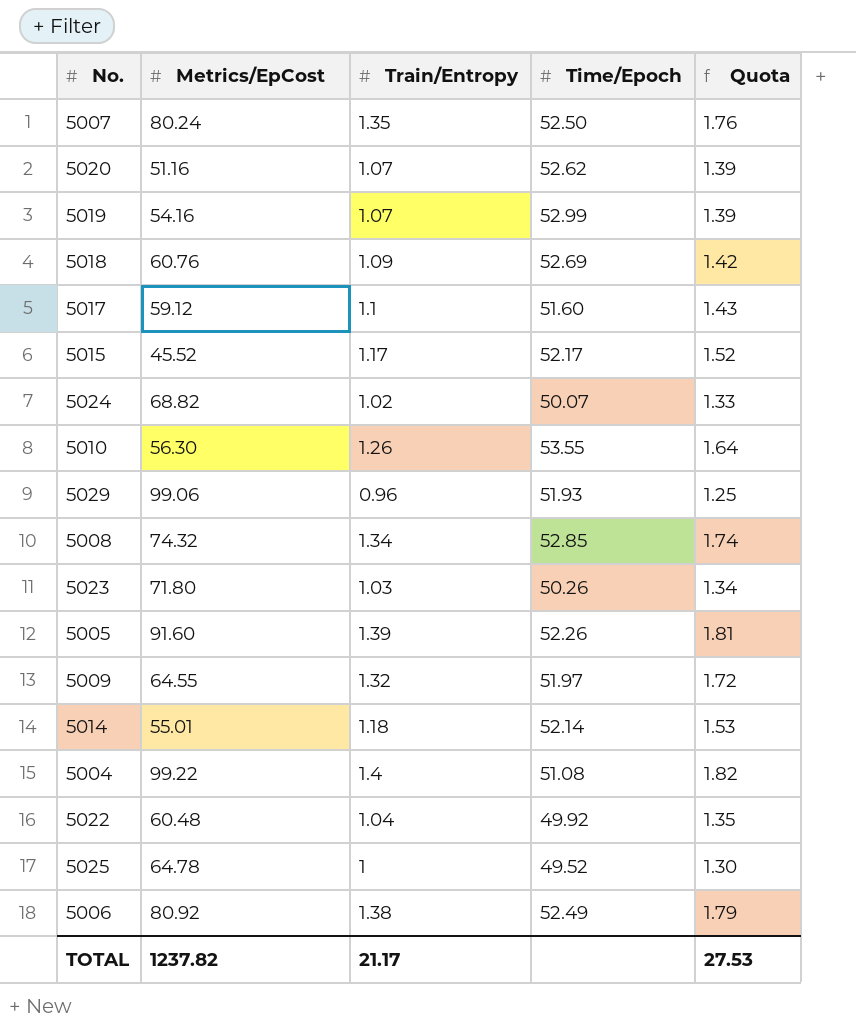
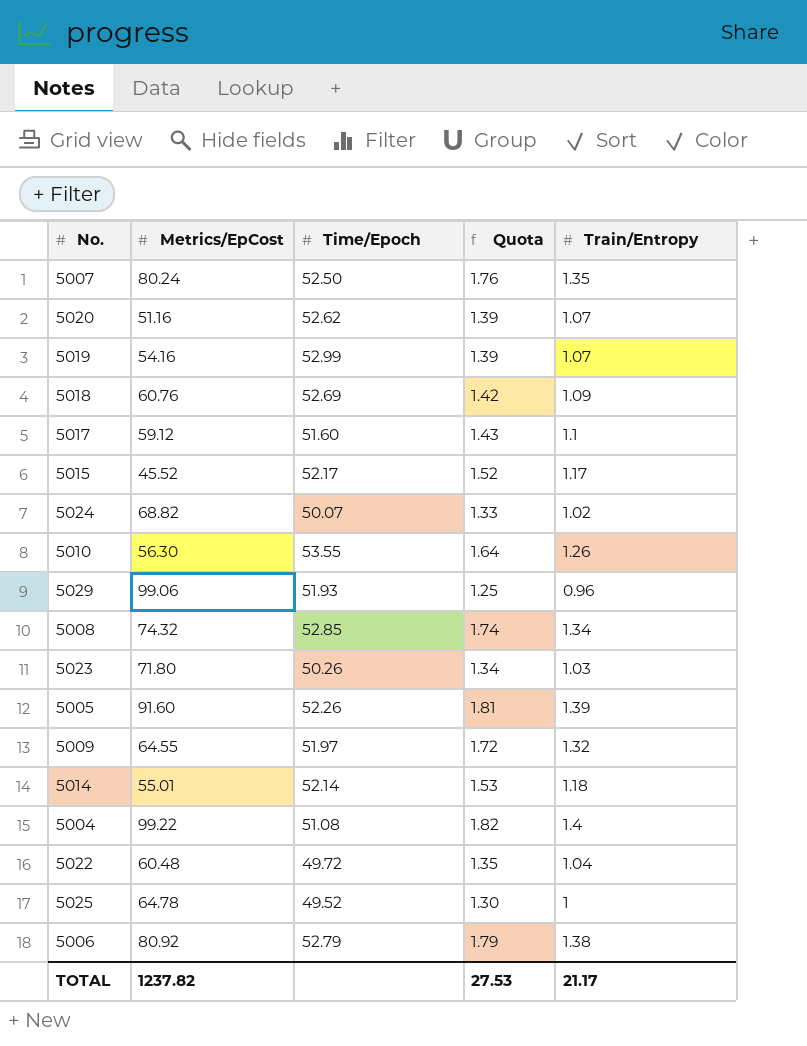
column Train/Entropy | position: 3 -> 5
5022 | Time/Epoch: 49.92 -> 49.72
5006 | Time/Epoch: 52.49 -> 52.79

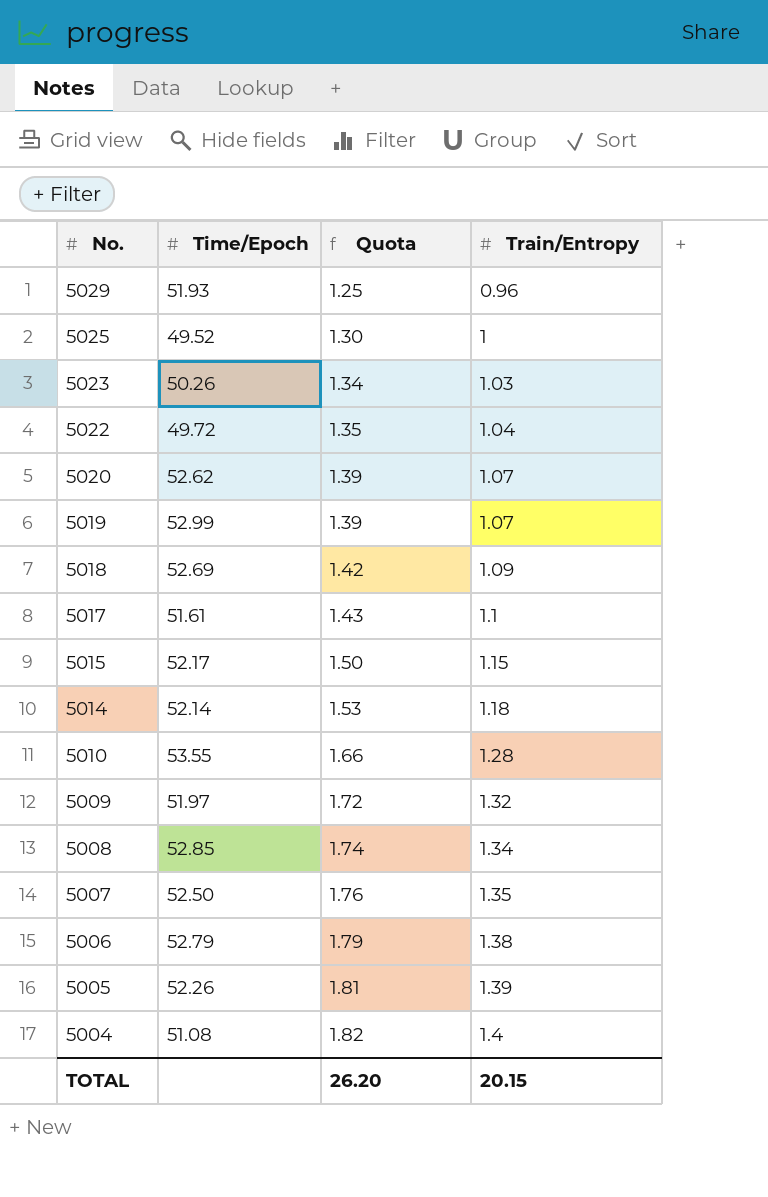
row order: none -> No. descending
column Metrics/EpCost | position: 2 -> none
row 5024: 68.82 | 50.07 | 1.33 | 1.02 -> none
5017 | Time/Epoch: 51.60 -> 51.61
5015 | Quota: 1.52 -> 1.50
5015 | Train/Entropy: 1.17 -> 1.15
5010 | Quota: 1.64 -> 1.66
5010 | Train/Entropy: 1.26 -> 1.28
TOTAL | Quota: 27.53 -> 26.20
TOTAL | Train/Entropy: 21.17 -> 20.15

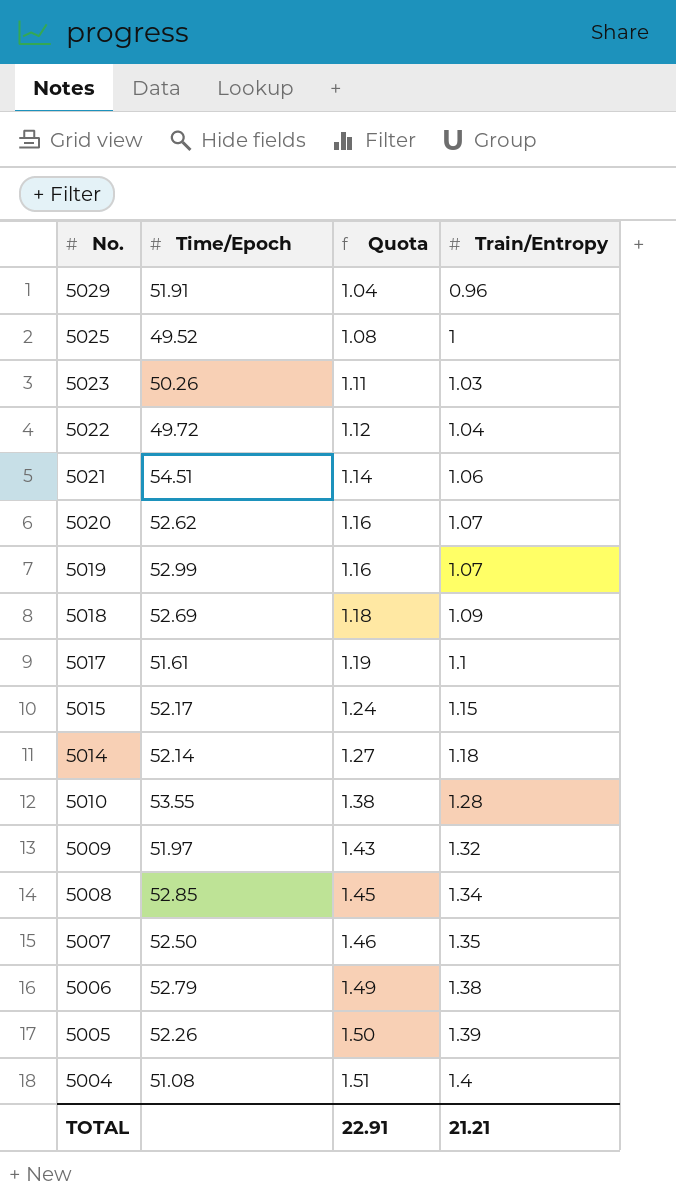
column Quota | formula: [Train/Entropy] * 1.3 -> [Train/Entropy] * 1.08
5029 | Time/Epoch: 51.93 -> 51.91
row 5021: none -> 54.51 | 1.14 | 1.06
TOTAL | Quota: 26.20 -> 22.91
TOTAL | Train/Entropy: 20.15 -> 21.21

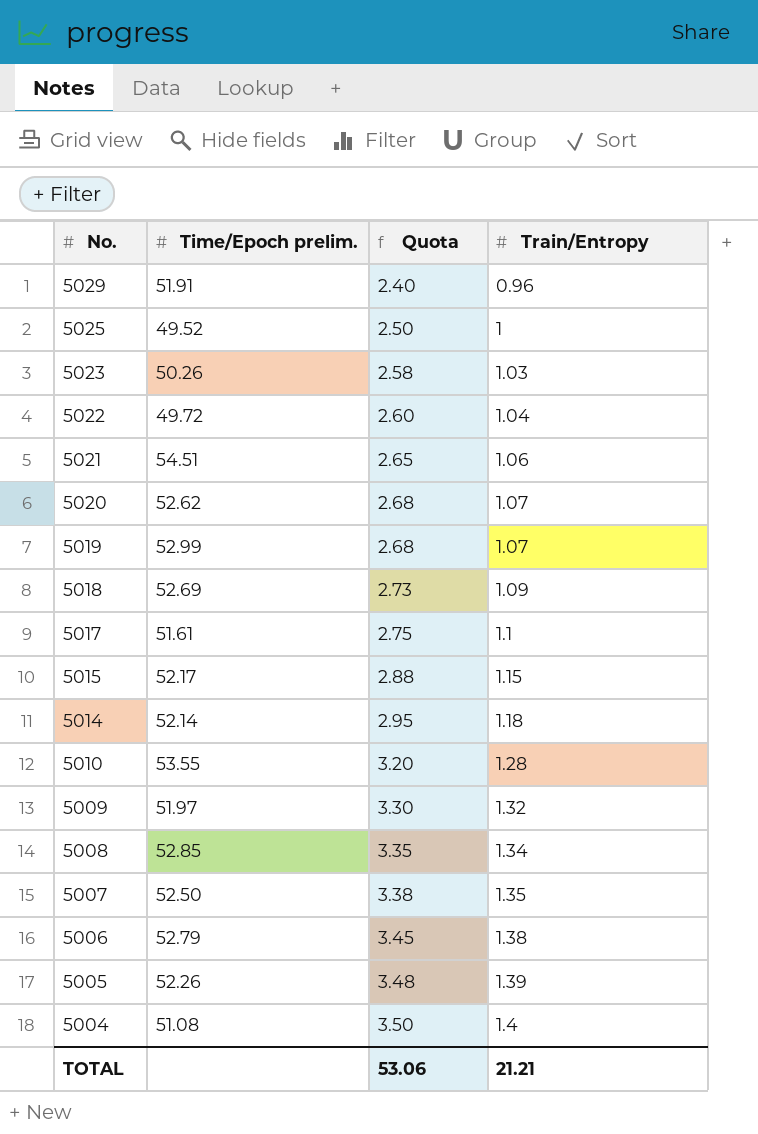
column name: Time/Epoch -> Time/Epoch prelim.
column Quota | formula: [Train/Entropy] * 1.08 -> [Train/Entropy] * 2.5
TOTAL | Quota: 22.91 -> 53.06

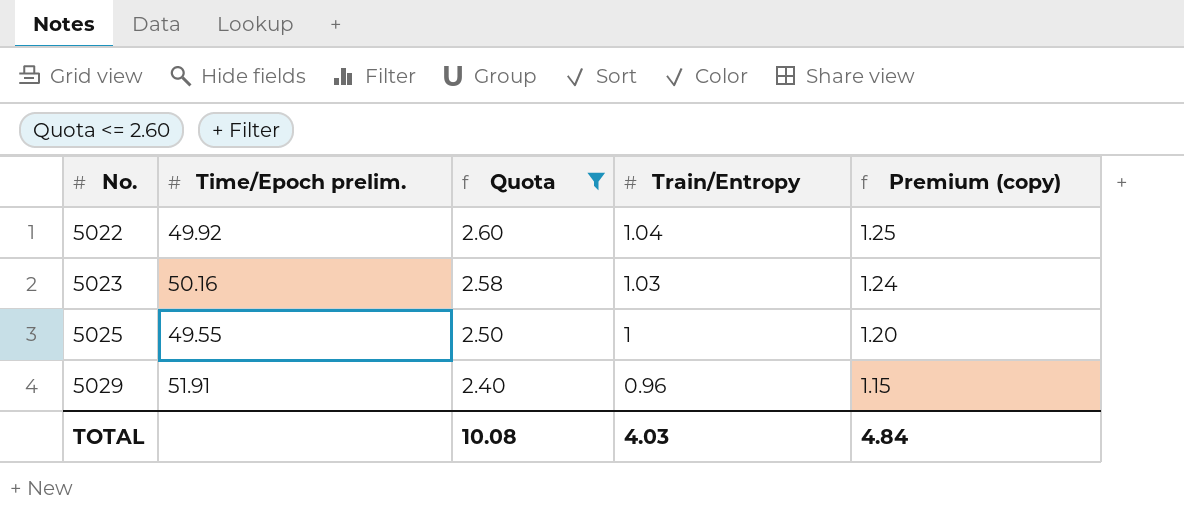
filter: none -> Quota <= 2.60
row order: No. descending -> No. ascending
column Premium (copy) | formula: none -> [Train/Entropy] * 1.2
5022 | Time/Epoch prelim.: 49.72 -> 49.92
5023 | Time/Epoch prelim.: 50.26 -> 50.16
5025 | Time/Epoch prelim.: 49.52 -> 49.55
TOTAL | Quota: 53.06 -> 10.08
TOTAL | Train/Entropy: 21.21 -> 4.03

